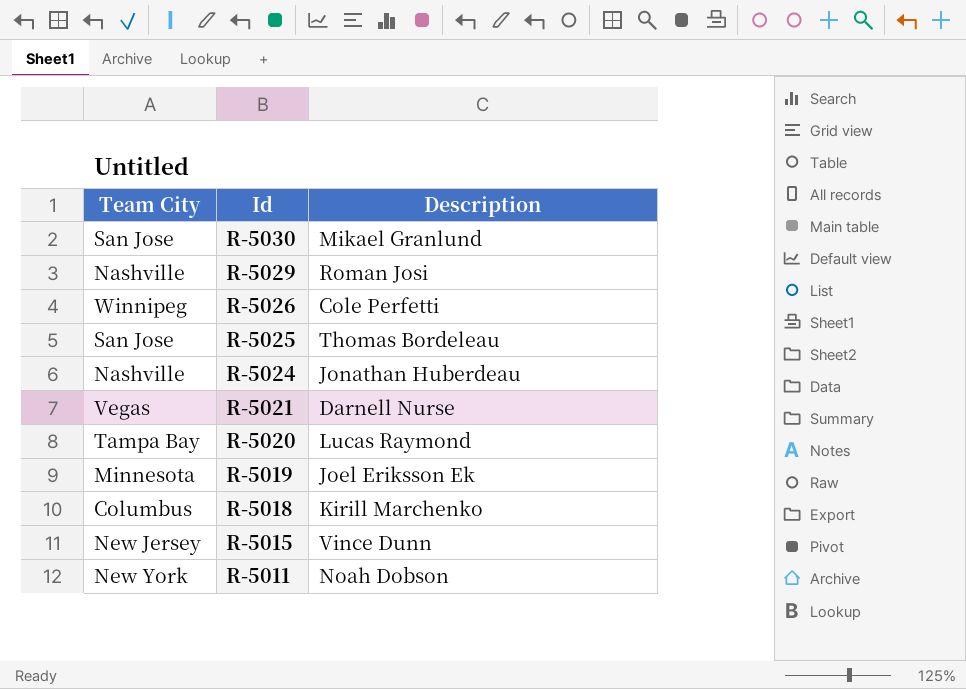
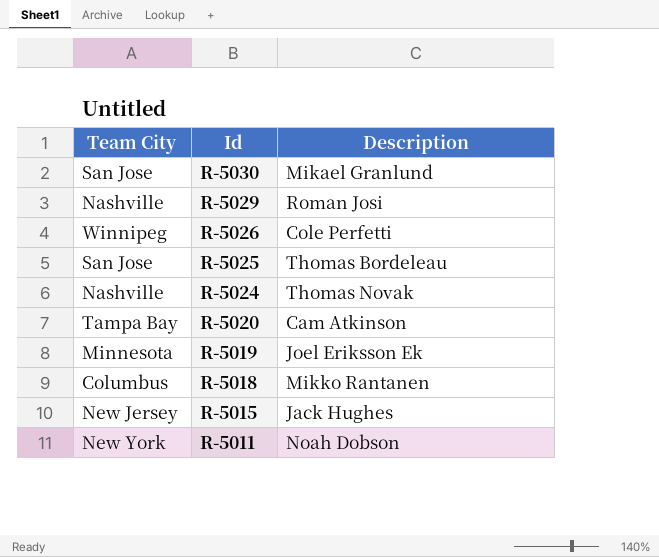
row R-5021: Vegas | Darnell Nurse -> none
R-5024 | Description: Jonathan Huberdeau -> Thomas Novak
R-5020 | Description: Lucas Raymond -> Cam Atkinson
R-5018 | Description: Kirill Marchenko -> Mikko Rantanen
R-5015 | Description: Vince Dunn -> Jack Hughes

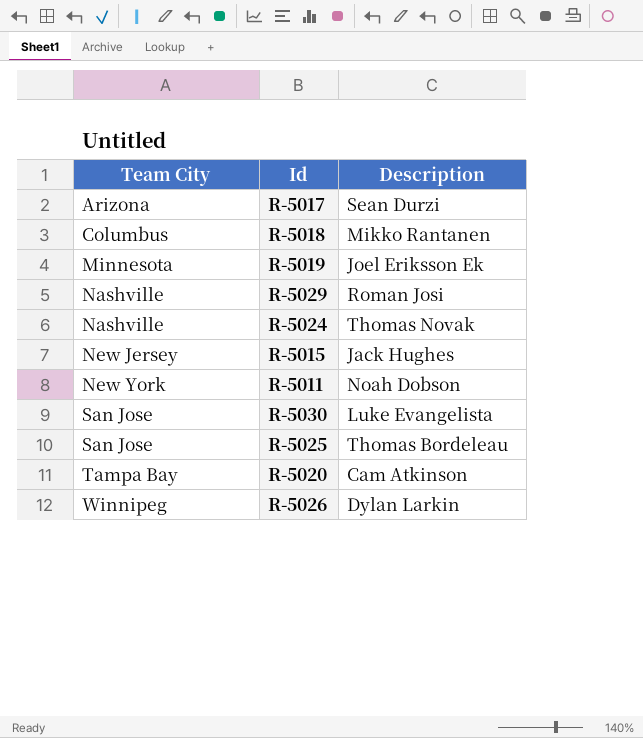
row order: Id descending -> Team City ascending
row R-5017: none -> Arizona | Sean Durzi
R-5030 | Description: Mikael Granlund -> Luke Evangelista
R-5026 | Description: Cole Perfetti -> Dylan Larkin

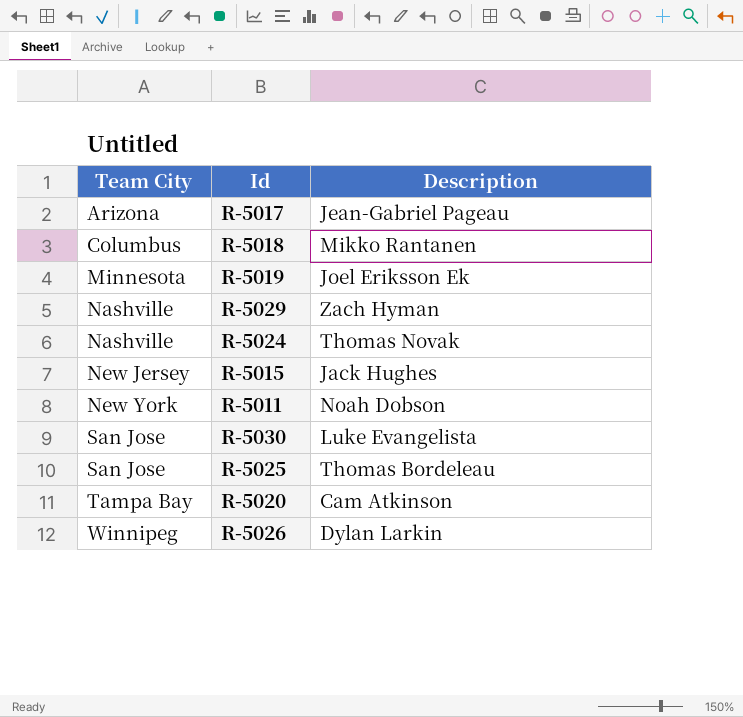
R-5017 | Description: Sean Durzi -> Jean-Gabriel Pageau
R-5029 | Description: Roman Josi -> Zach Hyman

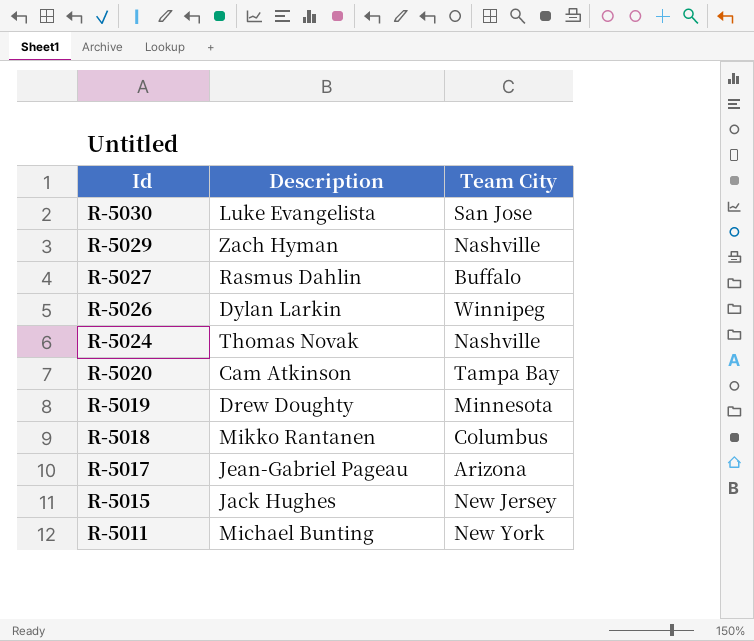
row order: Team City ascending -> Id descending
column Team City | position: 1 -> 3
row R-5025: San Jose | Thomas Bordeleau -> none
row R-5027: none -> Rasmus Dahlin | Buffalo
R-5019 | Description: Joel Eriksson Ek -> Drew Doughty
R-5011 | Description: Noah Dobson -> Michael Bunting

